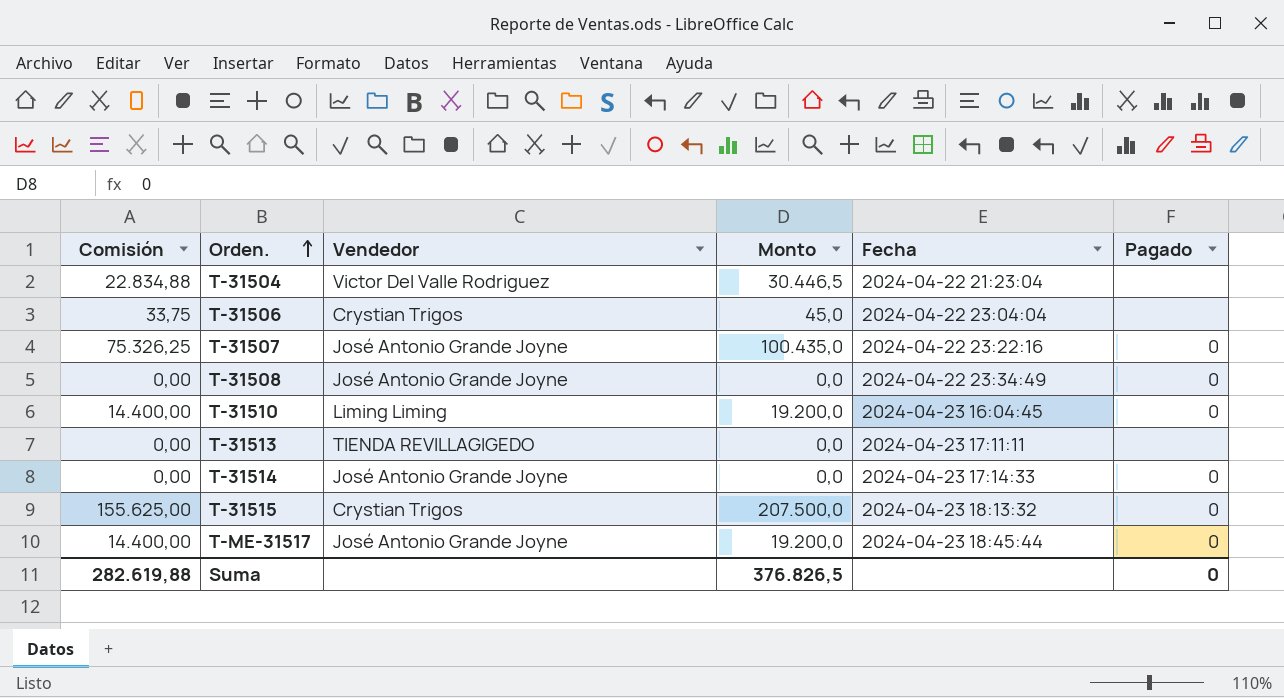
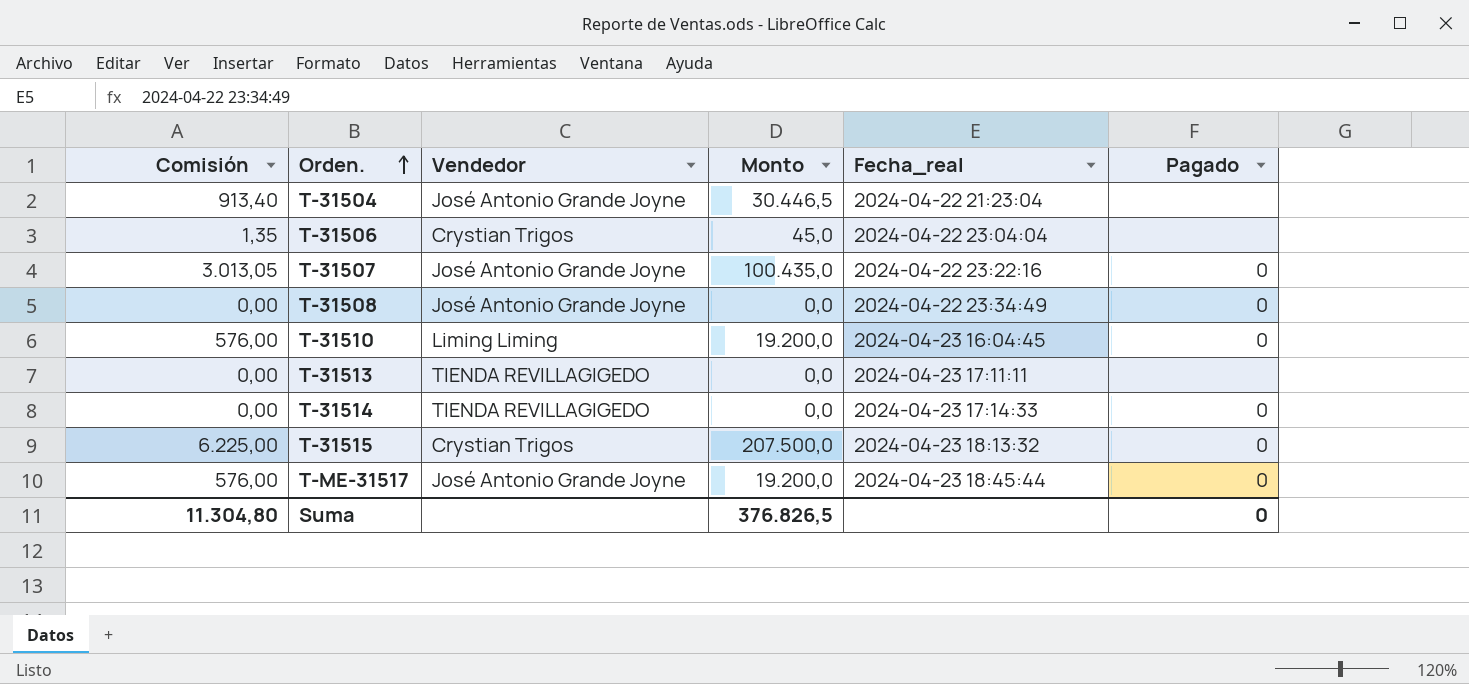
column Comisión | formula: [Monto] * 0,75 -> [Monto] * 0,03
column name: Fecha -> Fecha_real
T-31504 | Vendedor: Victor Del Valle Rodriguez -> José Antonio Grande Joyne
T-31514 | Vendedor: José Antonio Grande Joyne -> TIENDA REVILLAGIGEDO
Suma | Comisión: 282.619,88 -> 11.304,80

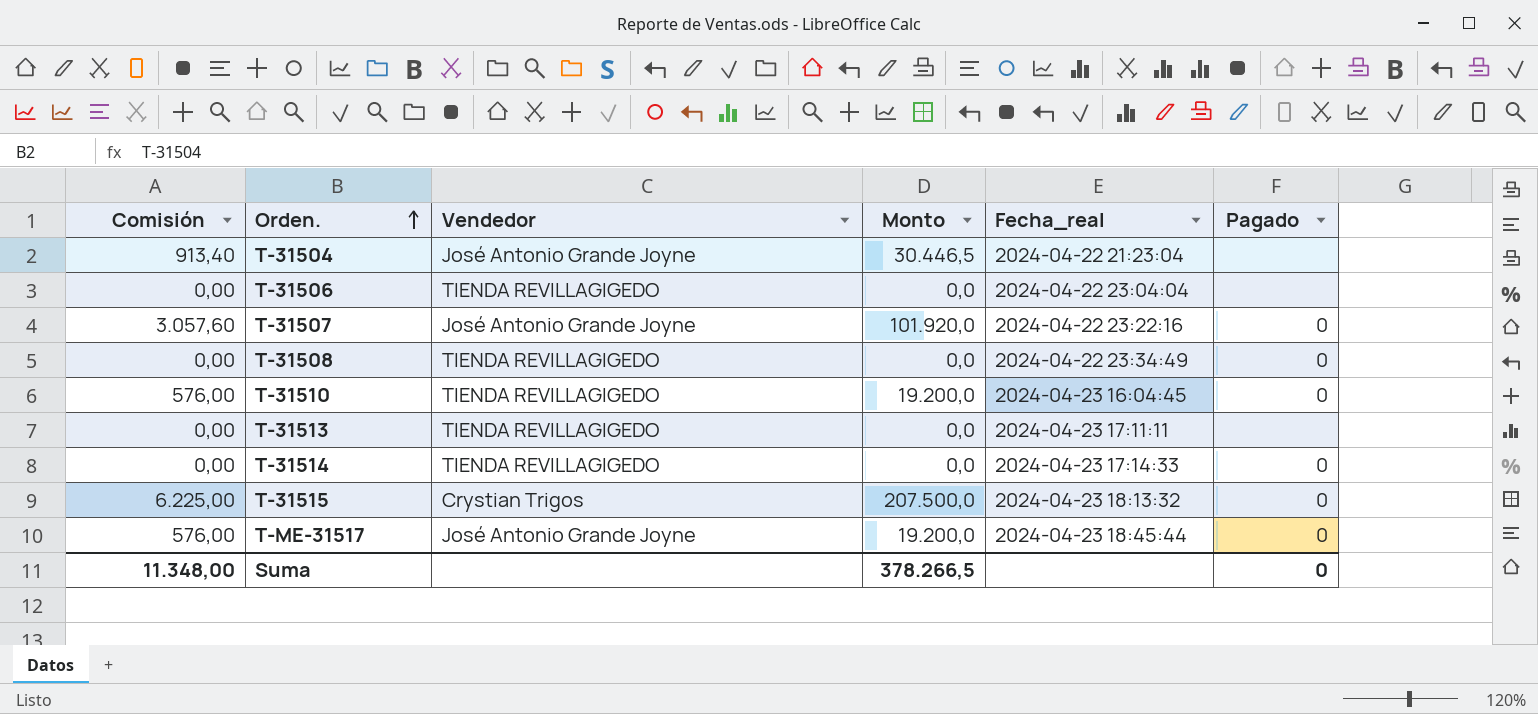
T-31506 | Comisión: 1,35 -> 0,00
T-31506 | Vendedor: Crystian Trigos -> TIENDA REVILLAGIGEDO
T-31506 | Monto: 45,0 -> 0,0
T-31507 | Comisión: 3.013,05 -> 3.057,60
T-31507 | Monto: 100.435,0 -> 101.920,0
T-31508 | Vendedor: José Antonio Grande Joyne -> TIENDA REVILLAGIGEDO
T-31510 | Vendedor: Liming Liming -> TIENDA REVILLAGIGEDO
Suma | Comisión: 11.304,80 -> 11.348,00
Suma | Monto: 376.826,5 -> 378.266,5

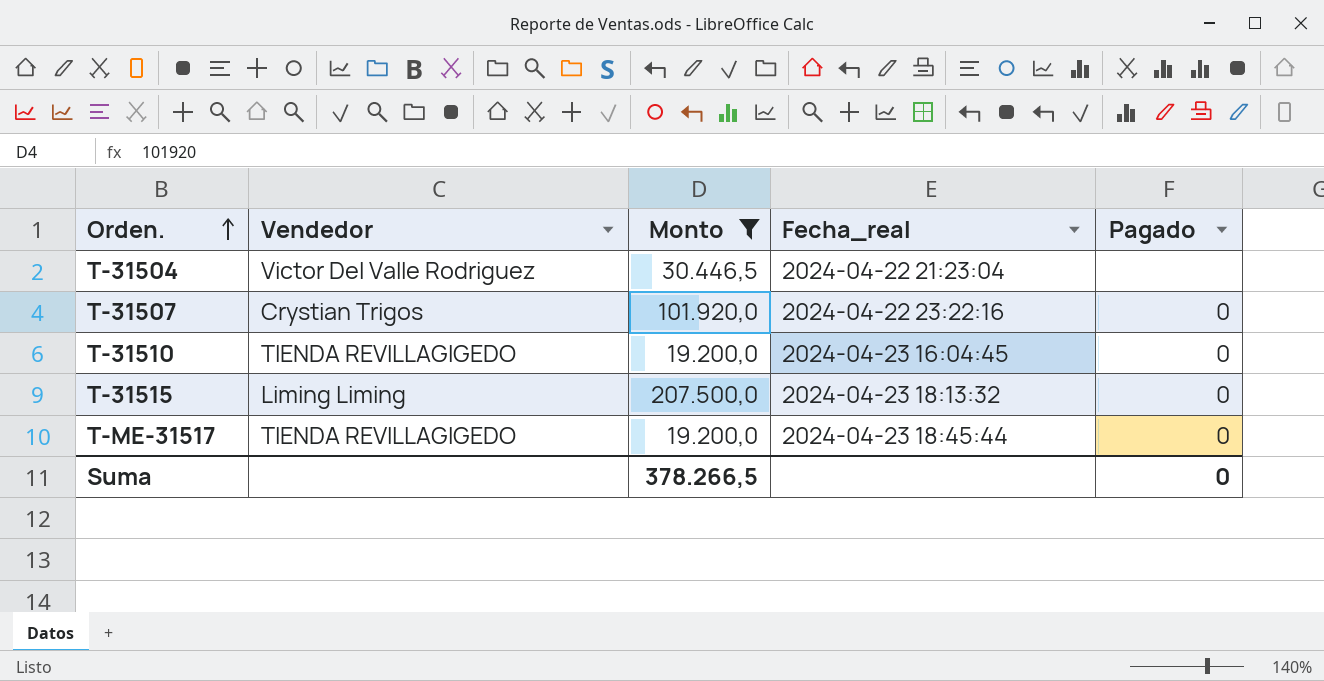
filter: none -> Monto != 0,0
column Comisión | formula: [Monto] * 0,03 -> none
T-31504 | Vendedor: José Antonio Grande Joyne -> Victor Del Valle Rodriguez
T-31507 | Vendedor: José Antonio Grande Joyne -> Crystian Trigos
T-31515 | Vendedor: Crystian Trigos -> Liming Liming
T-ME-31517 | Vendedor: José Antonio Grande Joyne -> TIENDA REVILLAGIGEDO

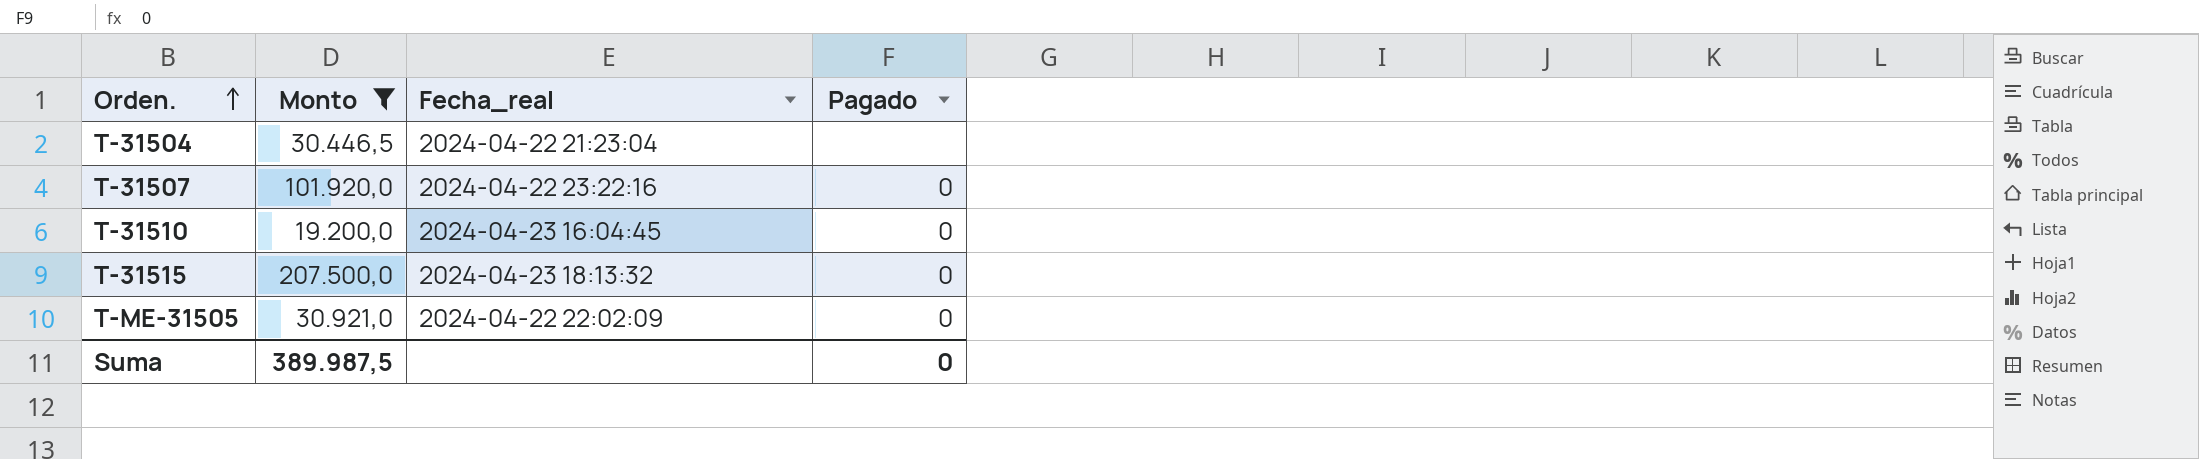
column Vendedor | position: 2 -> none
row T-ME-31517: TIENDA REVILLAGIGEDO | 19.200,0 | 2024-04-23 18:45:44 | 0 -> none
row T-ME-31505: none -> 30.921,0 | 2024-04-22 22:02:09 | 0
Suma | Monto: 378.266,5 -> 389.987,5

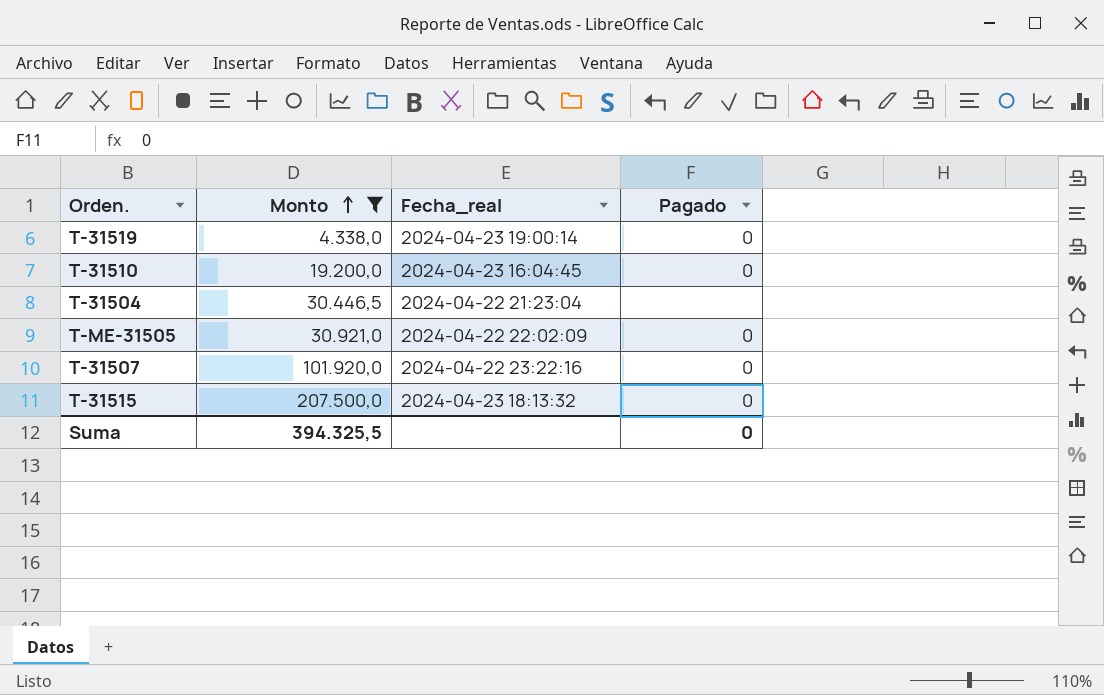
row order: Orden. ascending -> Monto ascending
row T-31519: none -> 4.338,0 | 2024-04-23 19:00:14 | 0
Suma | Monto: 389.987,5 -> 394.325,5

